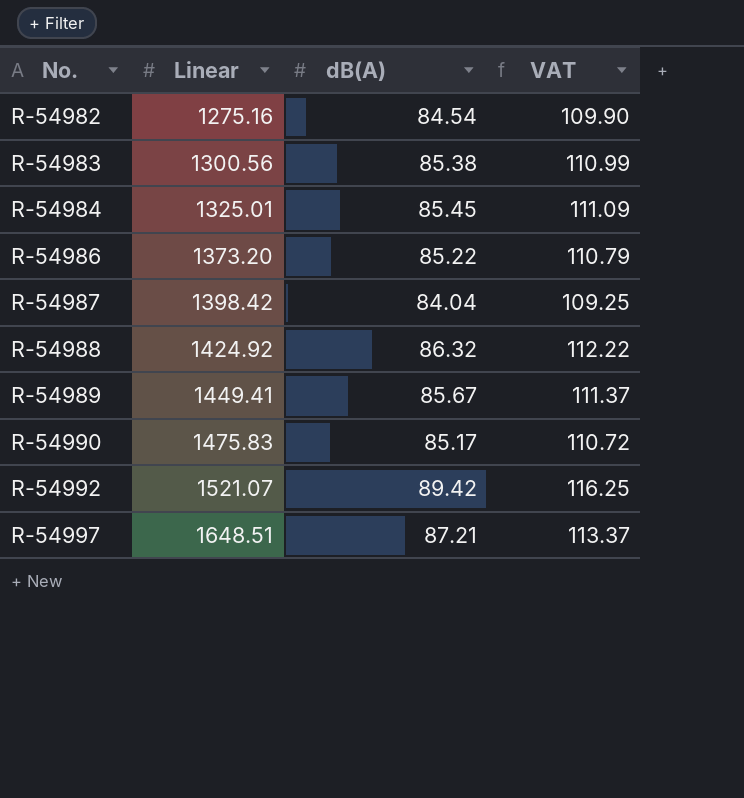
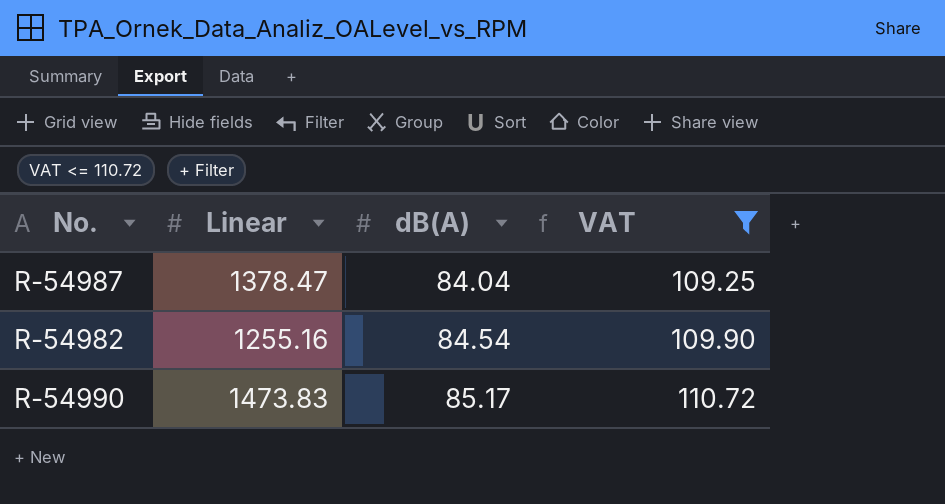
filter: none -> VAT <= 110.72
row order: No. ascending -> dB(A) ascending
R-54987 | Linear: 1398.42 -> 1378.47
R-54982 | Linear: 1275.16 -> 1255.16
R-54990 | Linear: 1475.83 -> 1473.83

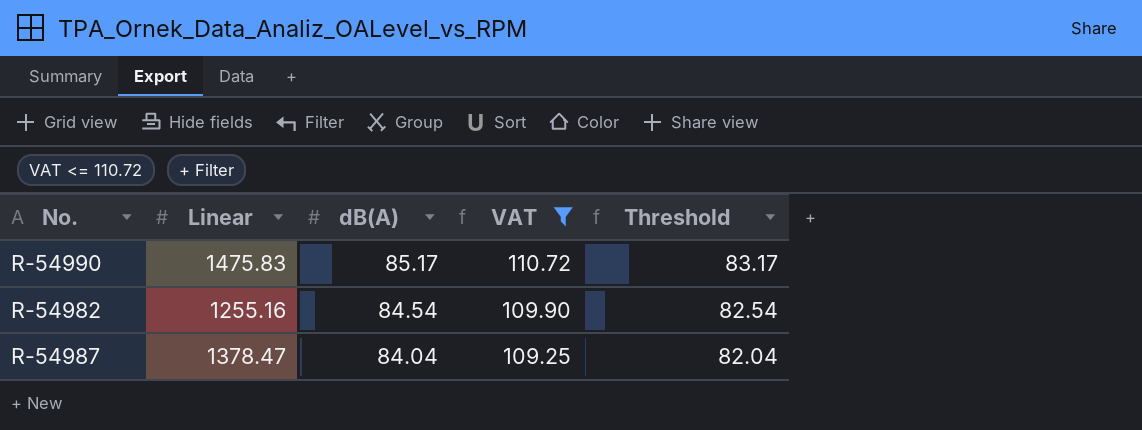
row order: dB(A) ascending -> dB(A) descending
column Threshold | formula: none -> [dB(A)] - 2
R-54990 | Linear: 1473.83 -> 1475.83

